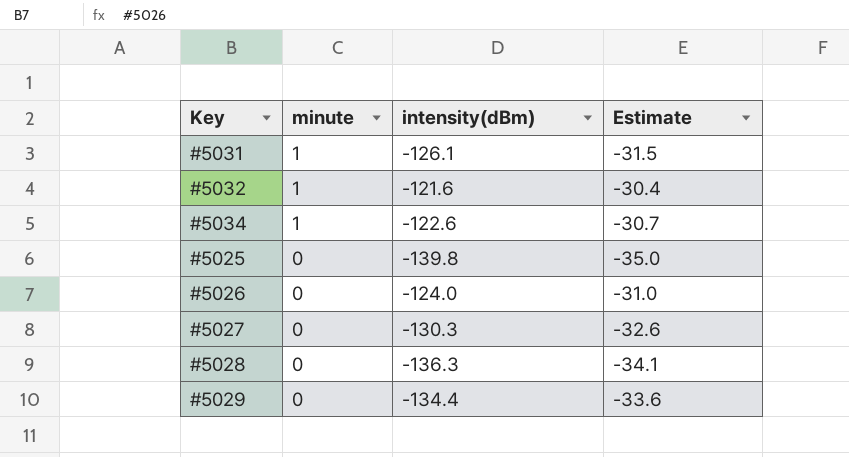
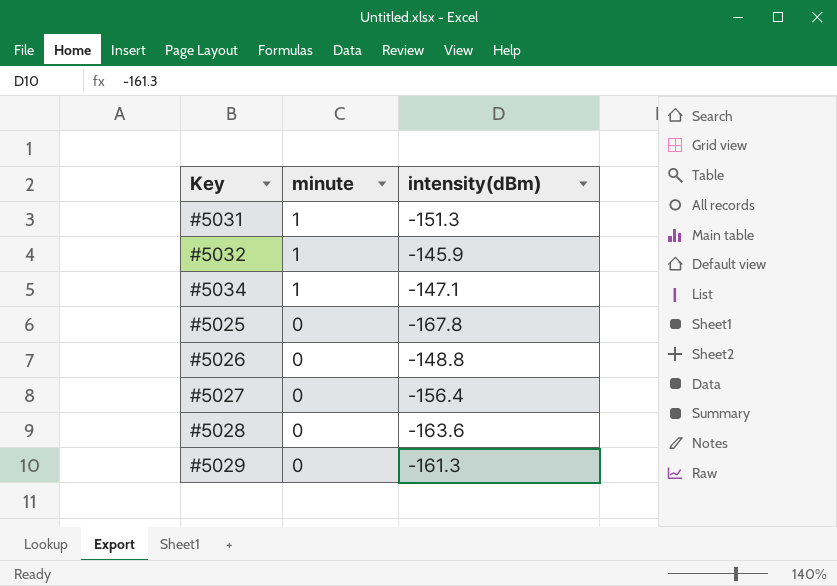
column Estimate | formula: [intensity(dBm)] * 0.25 -> none
#5031 | intensity(dBm): -126.1 -> -151.3
#5032 | intensity(dBm): -121.6 -> -145.9
#5034 | intensity(dBm): -122.6 -> -147.1
#5025 | intensity(dBm): -139.8 -> -167.8
#5026 | intensity(dBm): -124.0 -> -148.8
#5027 | intensity(dBm): -130.3 -> -156.4
#5028 | intensity(dBm): -136.3 -> -163.6
#5029 | intensity(dBm): -134.4 -> -161.3

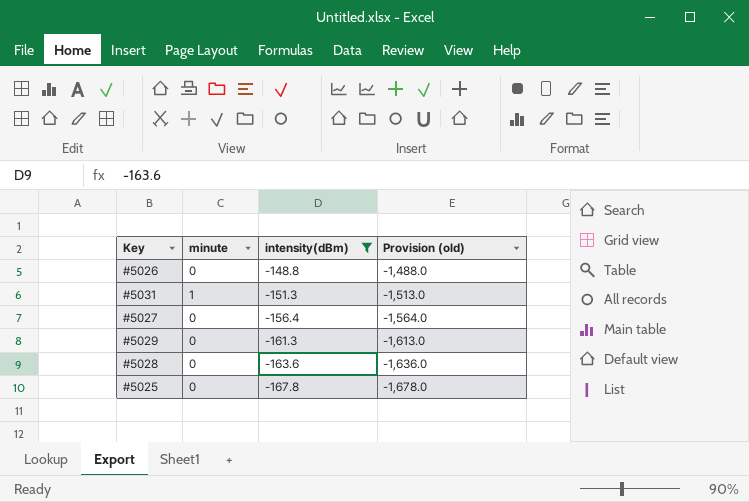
filter: none -> intensity(dBm) <= -148.8
row order: minute descending -> intensity(dBm) descending
column Provision (old) | formula: none -> [intensity(dBm)] * 10

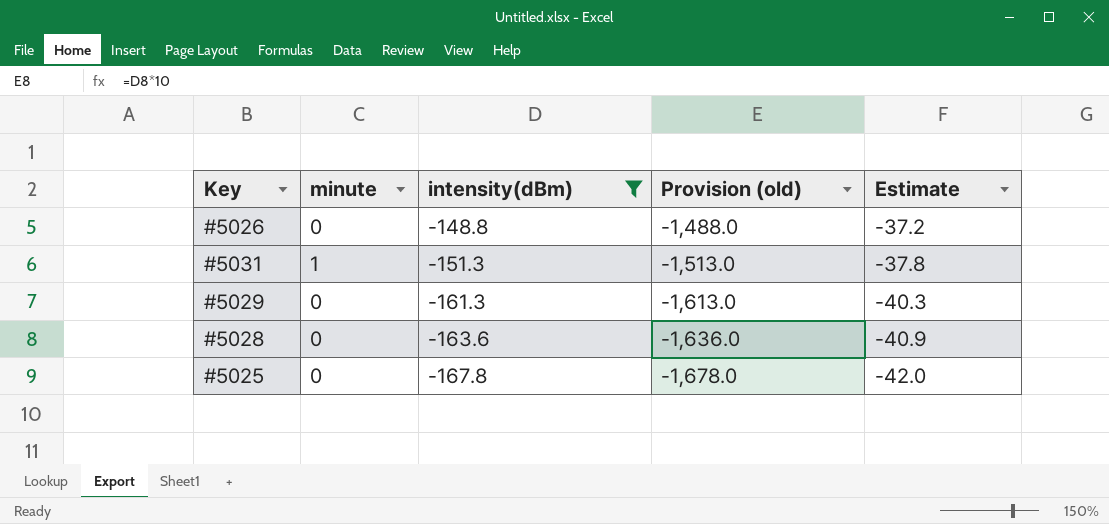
column Estimate | formula: none -> [intensity(dBm)] * 0.25
row #5027: 0 | -156.4 | -1,564.0 -> none

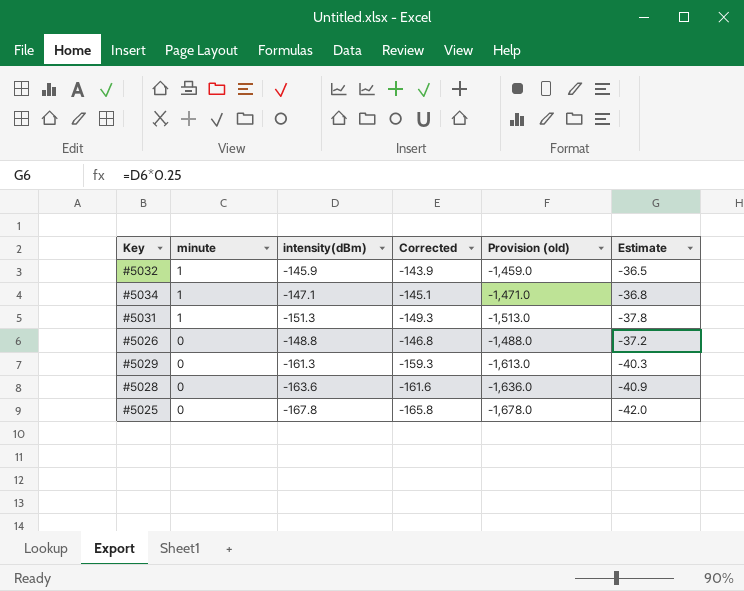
filter: intensity(dBm) <= -148.8 -> none
row order: intensity(dBm) descending -> minute descending
column Corrected | formula: none -> [intensity(dBm)] + 2

